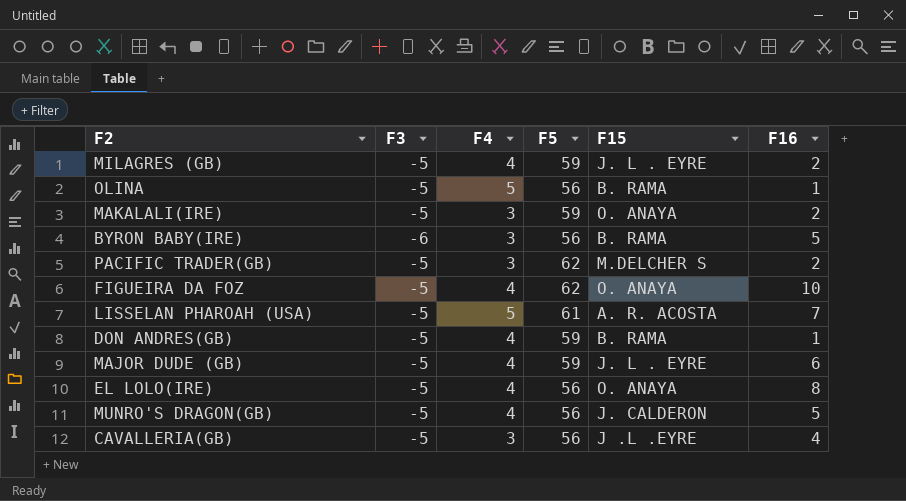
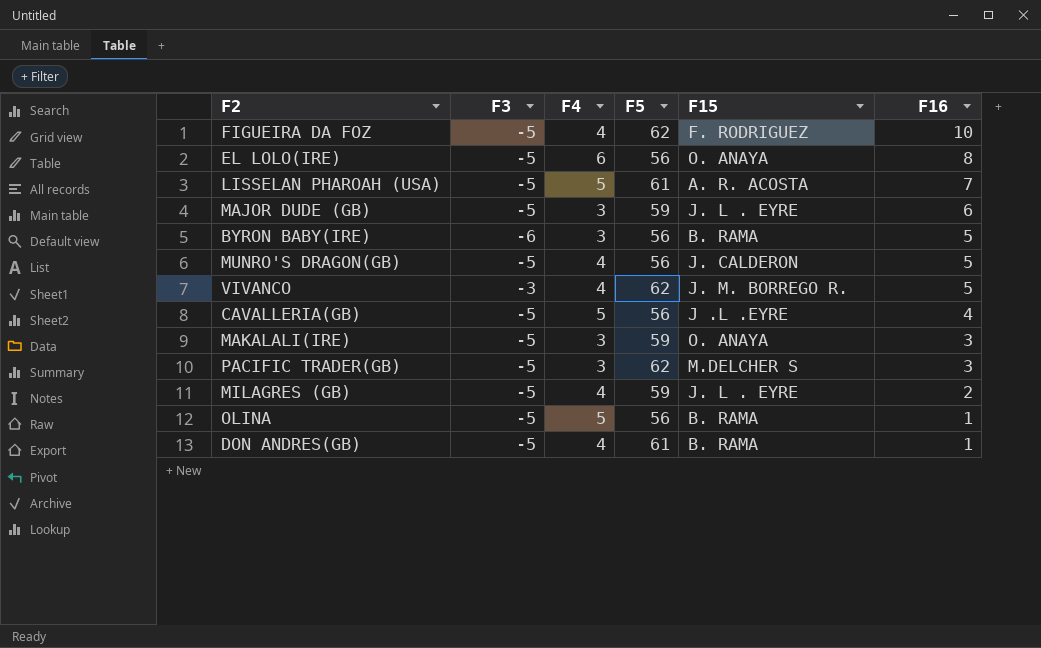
row order: none -> F16 descending
FIGUEIRA DA FOZ | F15: O. ANAYA -> F. RODRIGUEZ
EL LOLO(IRE) | F4: 4 -> 6
MAJOR DUDE (GB) | F4: 4 -> 3
row VIVANCO: none -> -3 | 4 | 62 | J. M. BORREGO R. | 5
CAVALLERIA(GB) | F4: 3 -> 5
MAKALALI(IRE) | F16: 2 -> 3
PACIFIC TRADER(GB) | F16: 2 -> 3
DON ANDRES(GB) | F5: 59 -> 61

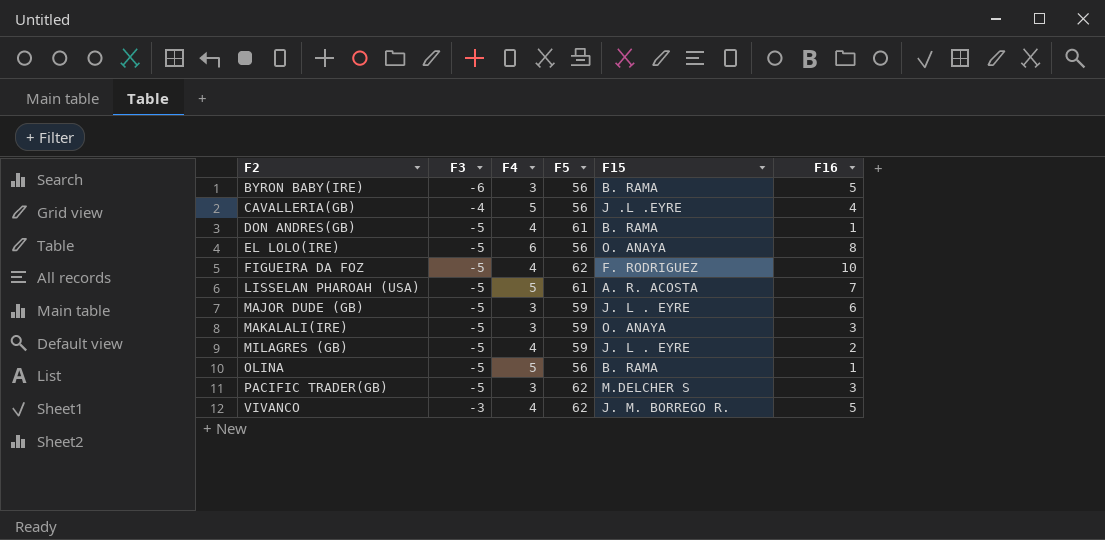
row order: F16 descending -> F2 ascending
row MUNRO'S DRAGON(GB): -5 | 4 | 56 | J. CALDERON | 5 -> none
CAVALLERIA(GB) | F3: -5 -> -4

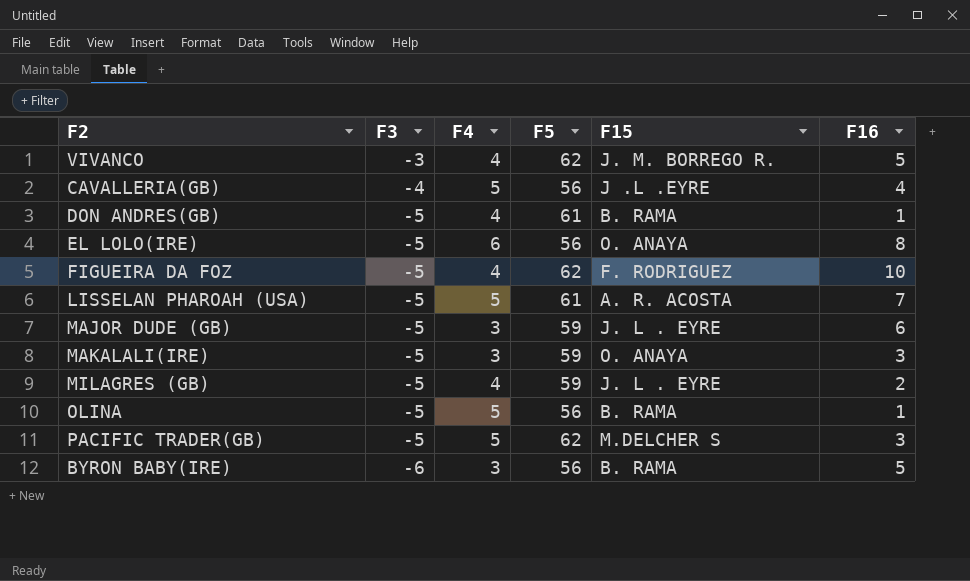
row order: F2 ascending -> F3 descending
PACIFIC TRADER(GB) | F4: 3 -> 5

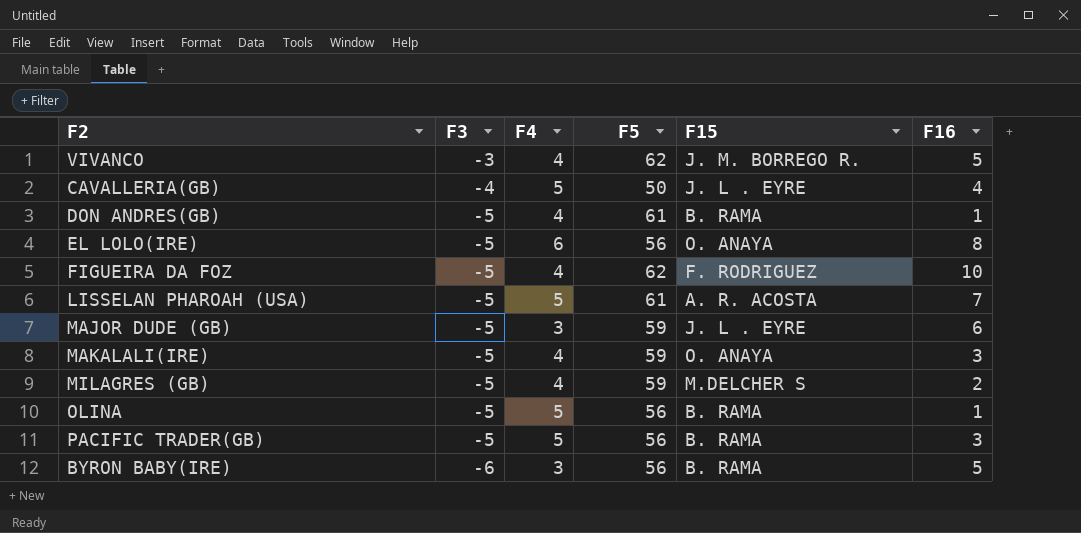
CAVALLERIA(GB) | F5: 56 -> 50
CAVALLERIA(GB) | F15: J .L .EYRE -> J. L . EYRE
MAKALALI(IRE) | F4: 3 -> 4
MILAGRES (GB) | F15: J. L . EYRE -> M.DELCHER S
PACIFIC TRADER(GB) | F5: 62 -> 56
PACIFIC TRADER(GB) | F15: M.DELCHER S -> B. RAMA

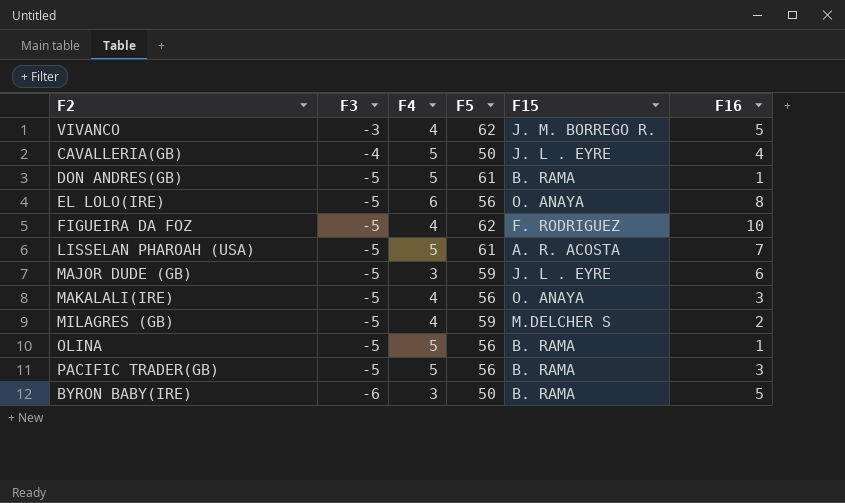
DON ANDRES(GB) | F4: 4 -> 5
MAKALALI(IRE) | F5: 59 -> 56
BYRON BABY(IRE) | F5: 56 -> 50

